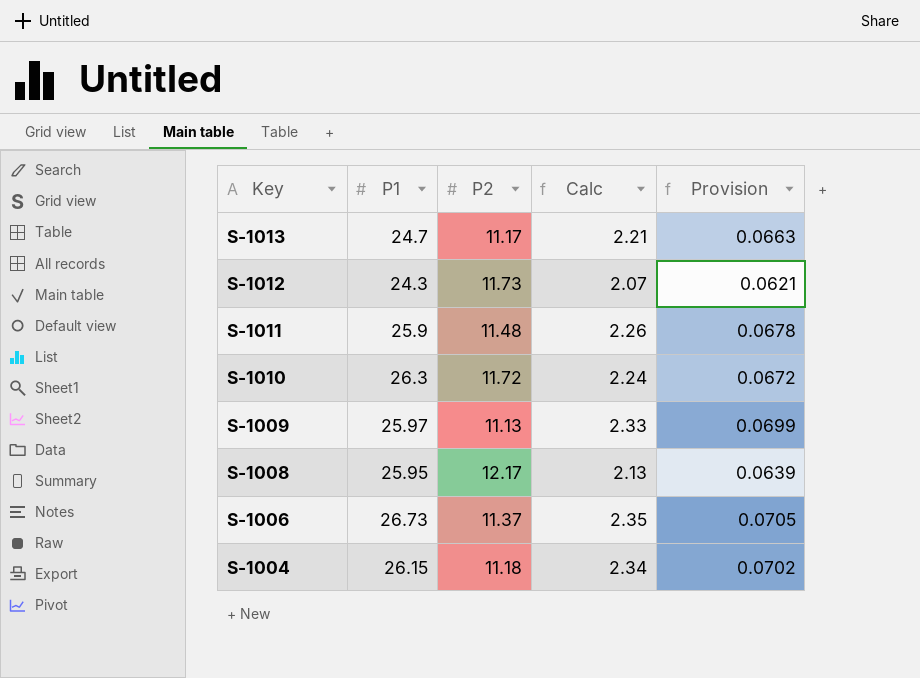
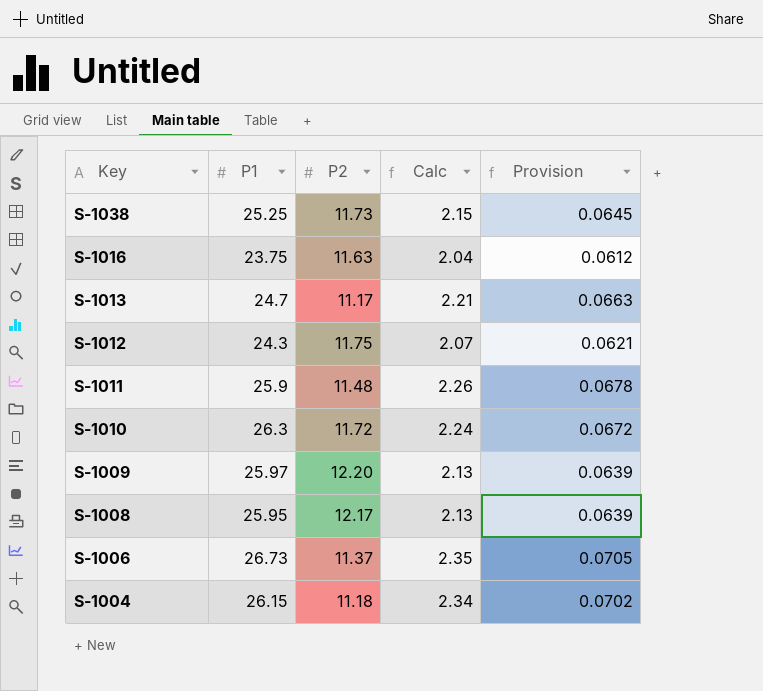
row S-1038: none -> 25.25 | 11.73 | 2.15 | 0.0645
row S-1016: none -> 23.75 | 11.63 | 2.04 | 0.0612
S-1012 | P2: 11.73 -> 11.75
S-1009 | P2: 11.13 -> 12.20
S-1009 | Calc: 2.33 -> 2.13
S-1009 | Provision: 0.0699 -> 0.0639

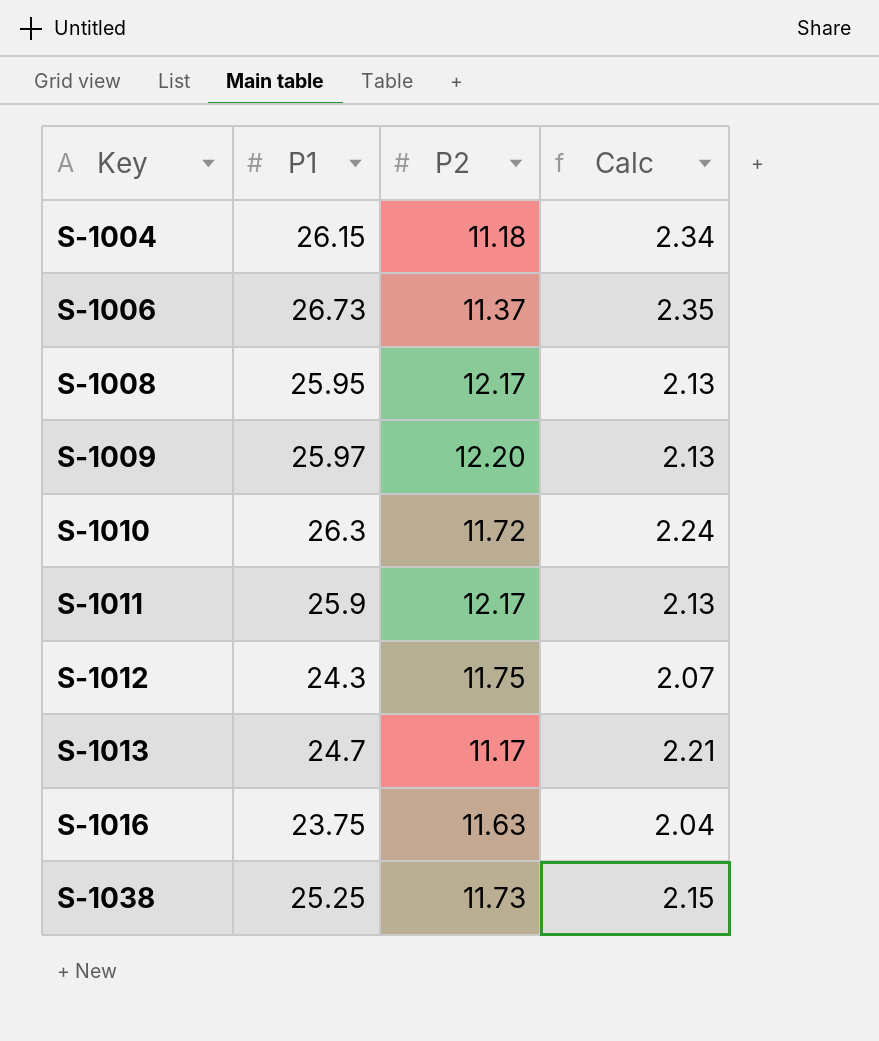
row order: Key descending -> Key ascending
column Provision | formula: [Calc] * 0.03 -> none
S-1011 | P2: 11.48 -> 12.17
S-1011 | Calc: 2.26 -> 2.13

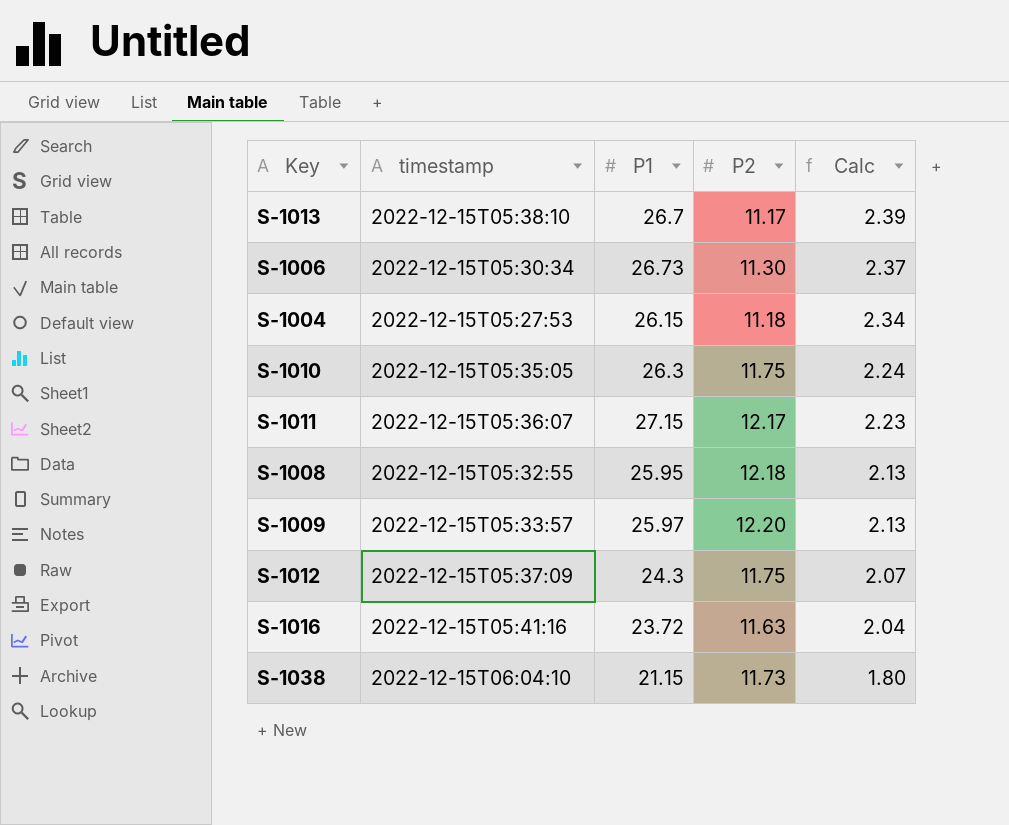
row order: Key ascending -> Calc descending
column timestamp | position: none -> 2
S-1013 | P1: 24.7 -> 26.7
S-1013 | Calc: 2.21 -> 2.39
S-1006 | P2: 11.37 -> 11.30
S-1006 | Calc: 2.35 -> 2.37
S-1010 | P2: 11.72 -> 11.75
S-1011 | P1: 25.9 -> 27.15
S-1011 | Calc: 2.13 -> 2.23
S-1008 | P2: 12.17 -> 12.18
S-1016 | P1: 23.75 -> 23.72
S-1038 | P1: 25.25 -> 21.15
S-1038 | Calc: 2.15 -> 1.80

